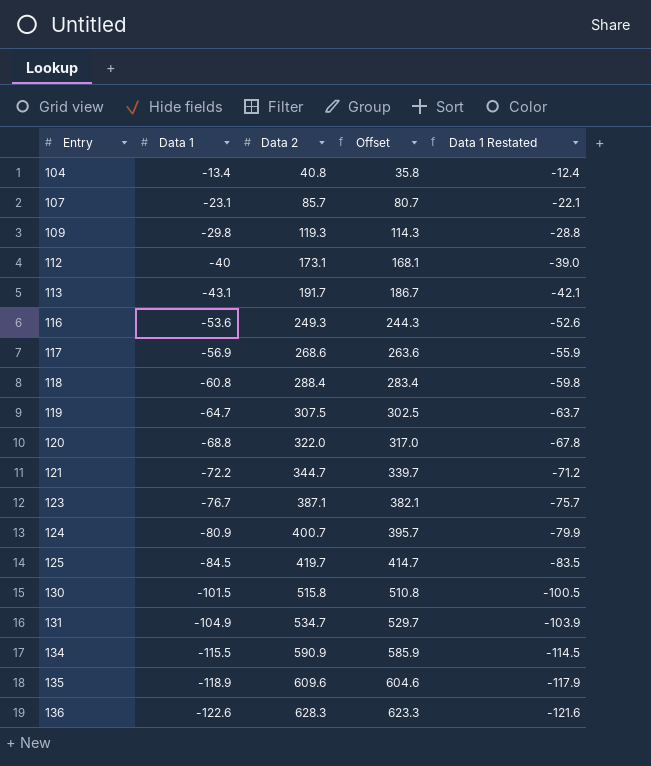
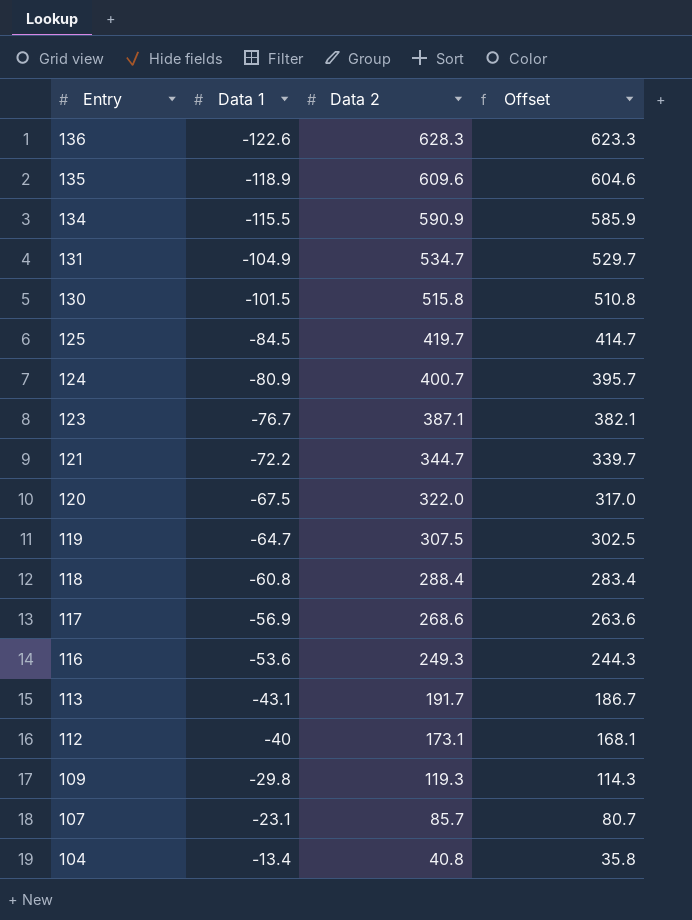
row order: Entry ascending -> Entry descending
column Data 1 Restated | formula: [Data 1] + 1 -> none
120 | Data 1: -68.8 -> -67.5

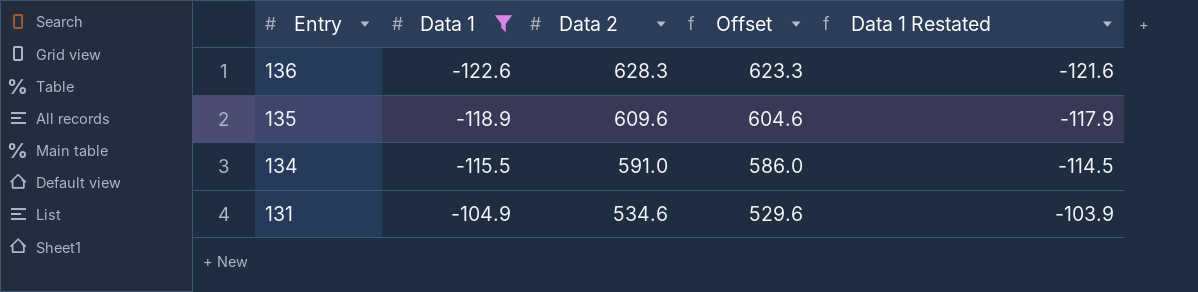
filter: none -> Data 1 <= -104.9
column Data 1 Restated | formula: none -> [Data 1] + 1
134 | Data 2: 590.9 -> 591.0
134 | Offset: 585.9 -> 586.0
131 | Data 2: 534.7 -> 534.6
131 | Offset: 529.7 -> 529.6

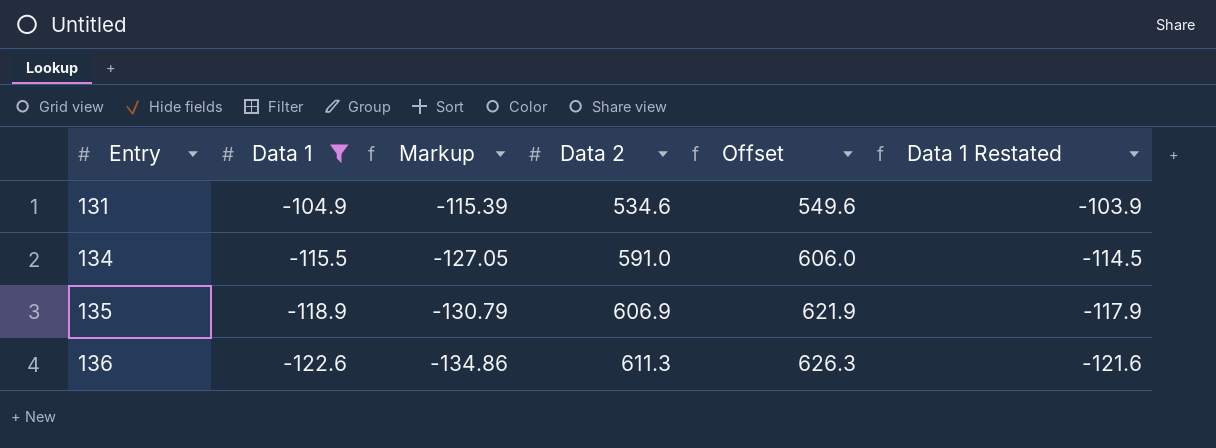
row order: Entry descending -> Entry ascending
column Markup | formula: none -> [Data 1] * 1.1
column Offset | formula: [Data 2] - 5 -> [Data 2] + 15
135 | Data 2: 609.6 -> 606.9
136 | Data 2: 628.3 -> 611.3

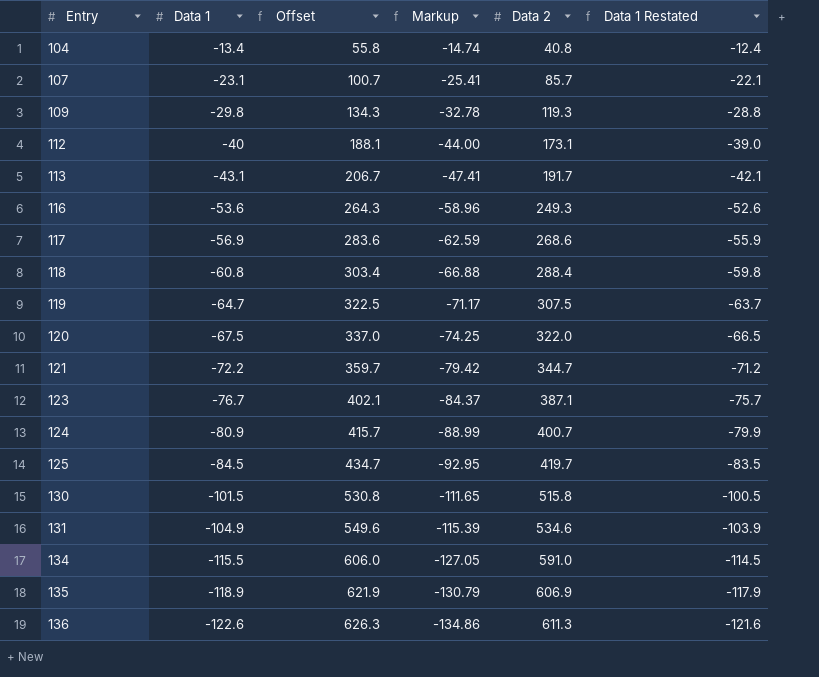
filter: Data 1 <= -104.9 -> none
column Offset | position: 5 -> 3

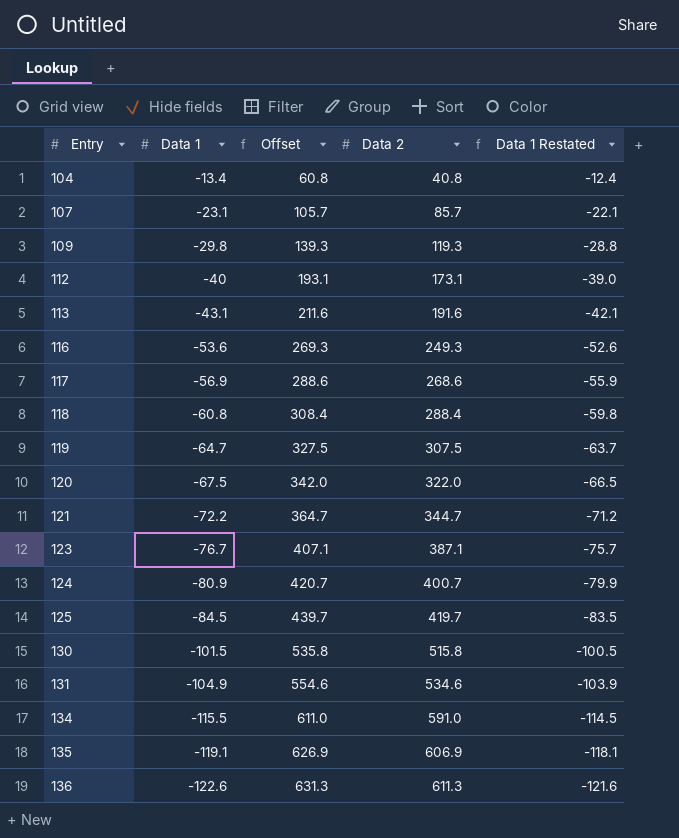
column Markup | formula: [Data 1] * 1.1 -> none
column Offset | formula: [Data 2] + 15 -> [Data 2] + 20
113 | Data 2: 191.7 -> 191.6
135 | Data 1: -118.9 -> -119.1
135 | Data 1 Restated: -117.9 -> -118.1

